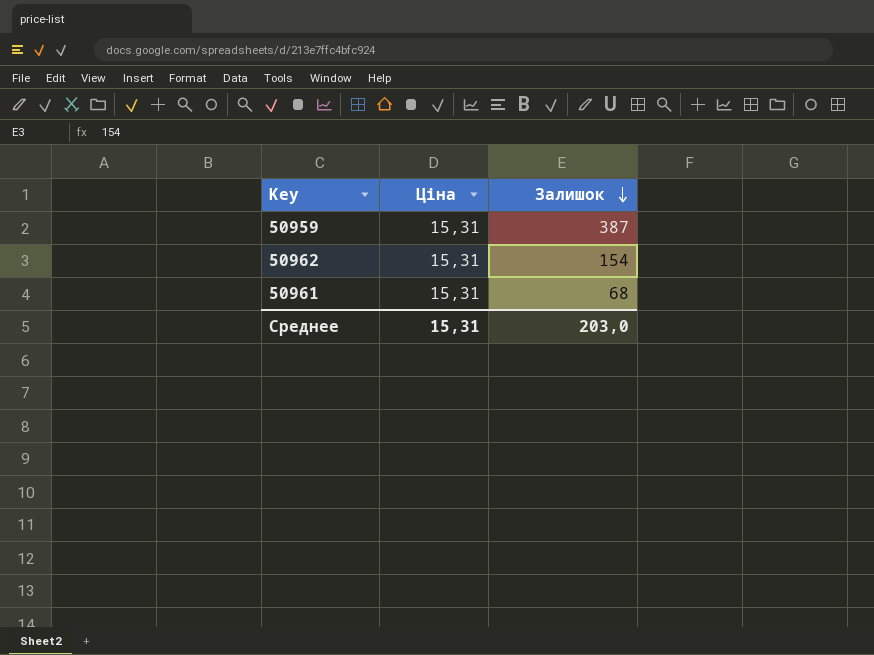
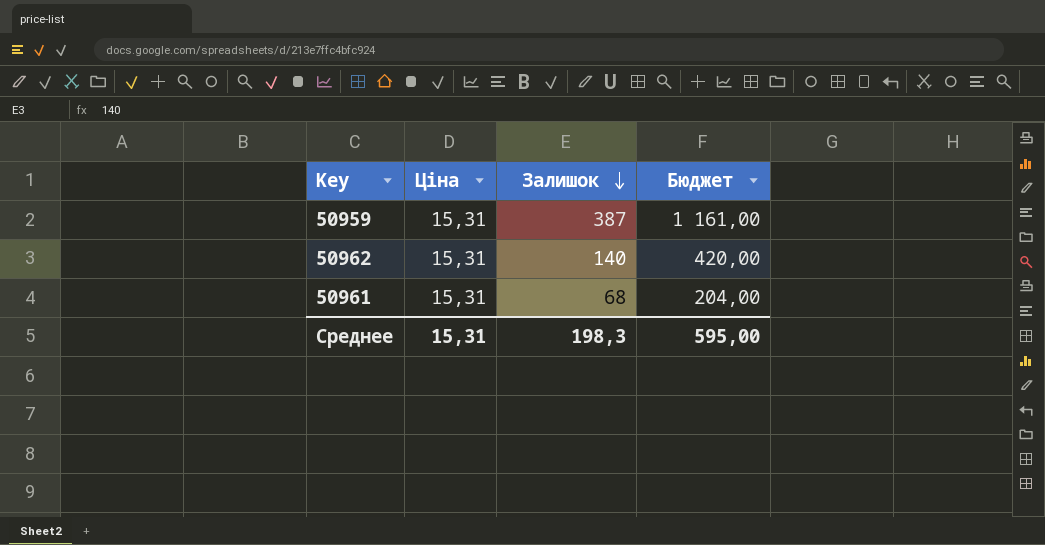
column Бюджет | formula: none -> [Залишок] * 3
50962 | Залишок: 154 -> 140
Среднее | Залишок: 203,0 -> 198,3

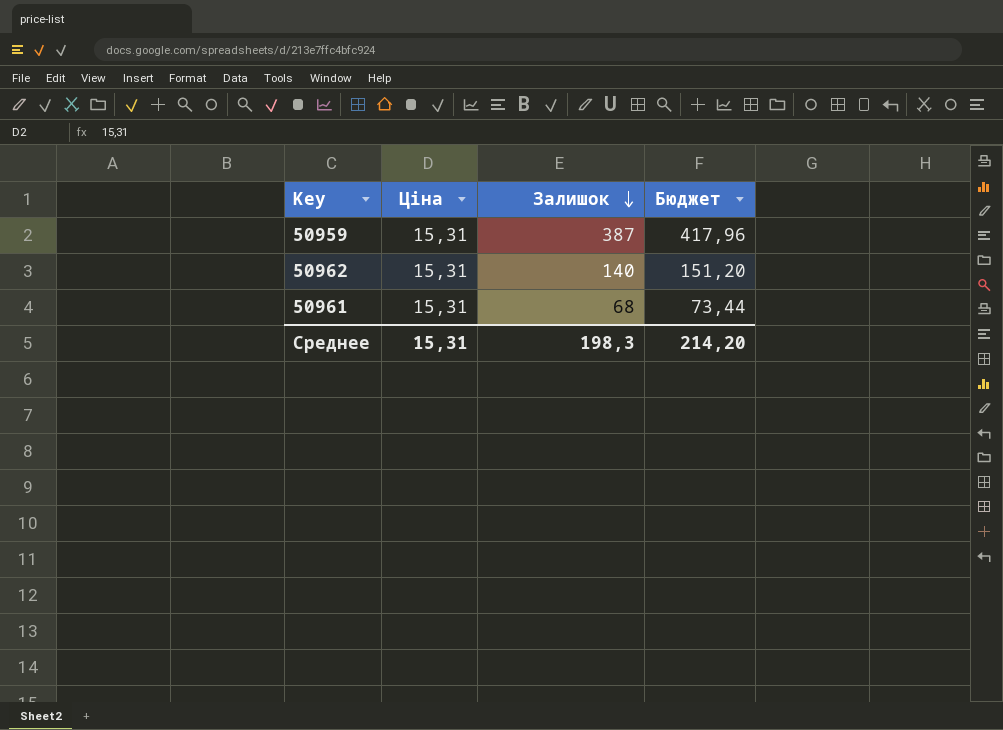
column Бюджет | formula: [Залишок] * 3 -> [Залишок] * 1,08
Среднее | Бюджет: 595,00 -> 214,20

